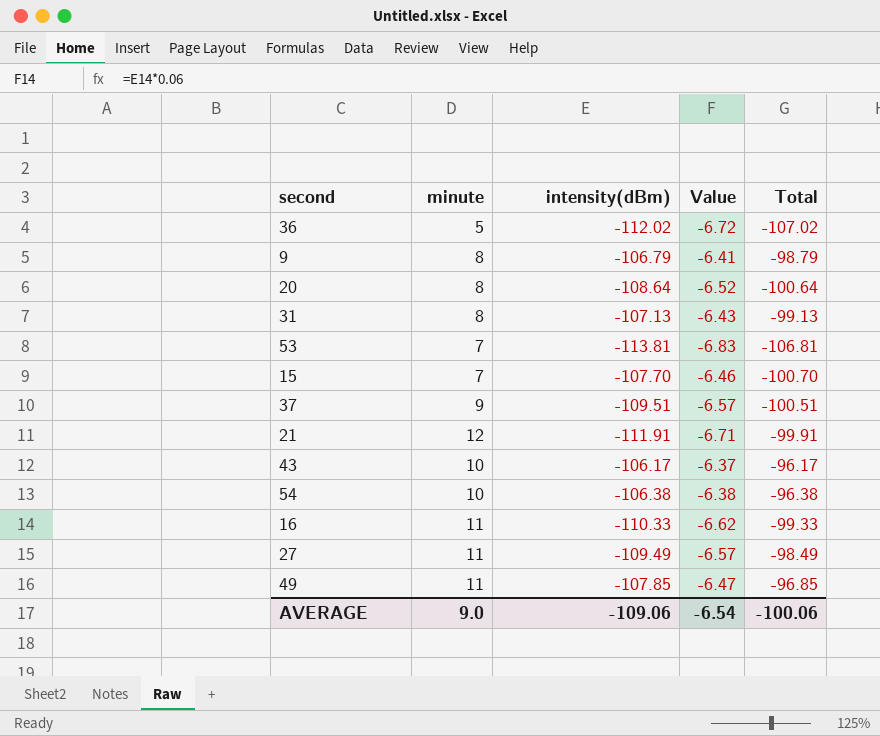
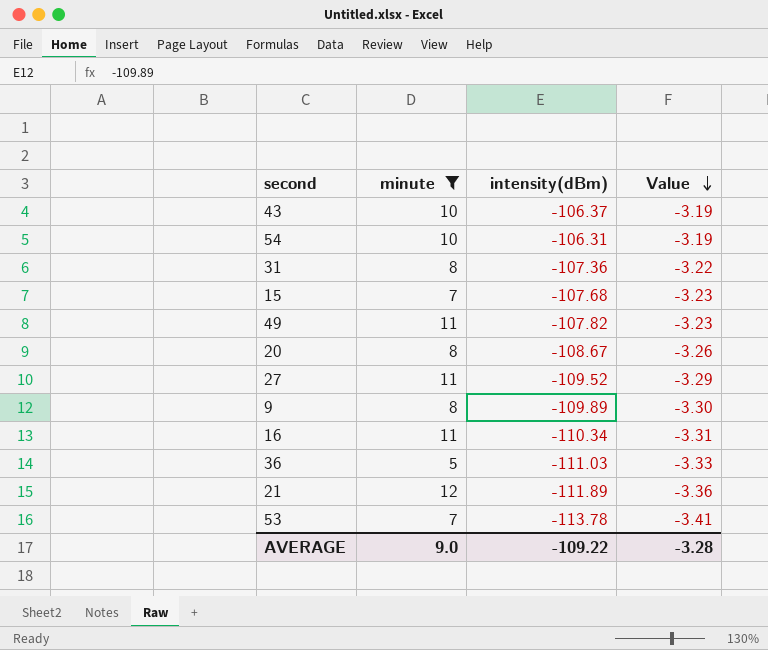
filter: none -> minute != 9
row order: none -> Value descending
column Total | formula: [minute] + [intensity(dBm)] -> none
column Value | formula: [intensity(dBm)] * 0.06 -> [intensity(dBm)] * 0.03
43 | intensity(dBm): -106.17 -> -106.37
54 | intensity(dBm): -106.38 -> -106.31
31 | intensity(dBm): -107.13 -> -107.36
15 | intensity(dBm): -107.70 -> -107.68
49 | intensity(dBm): -107.85 -> -107.82
20 | intensity(dBm): -108.64 -> -108.67
27 | intensity(dBm): -109.49 -> -109.52
9 | intensity(dBm): -106.79 -> -109.89
16 | intensity(dBm): -110.33 -> -110.34
36 | intensity(dBm): -112.02 -> -111.03
21 | intensity(dBm): -111.91 -> -111.89
53 | intensity(dBm): -113.81 -> -113.78
AVERAGE | intensity(dBm): -109.06 -> -109.22
AVERAGE | Value: -6.54 -> -3.28

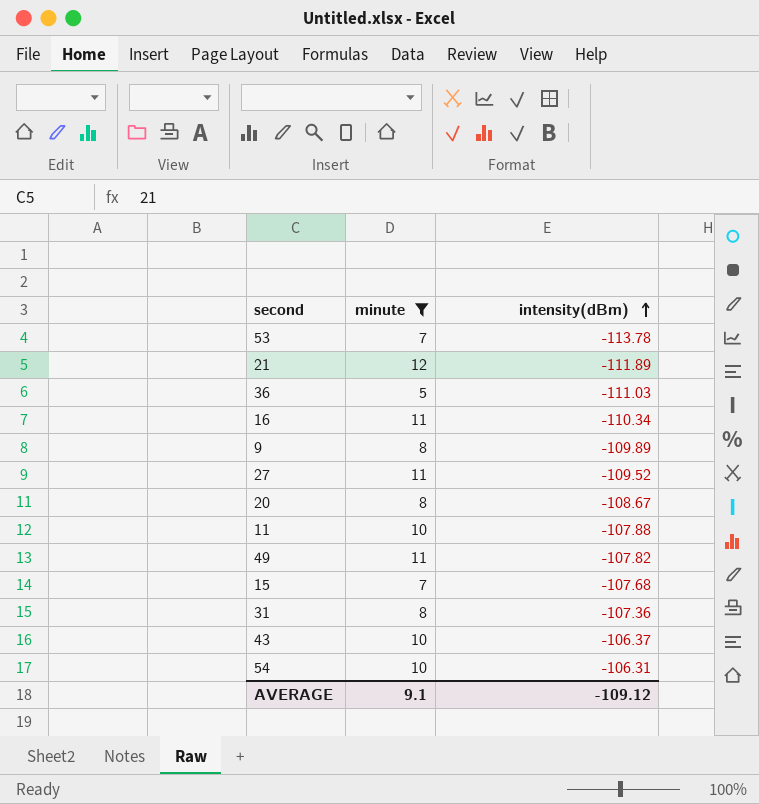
row order: Value descending -> intensity(dBm) ascending
column Value | formula: [intensity(dBm)] * 0.03 -> none
row 11: none -> 10 | -107.88
AVERAGE | minute: 9.0 -> 9.1
AVERAGE | intensity(dBm): -109.22 -> -109.12

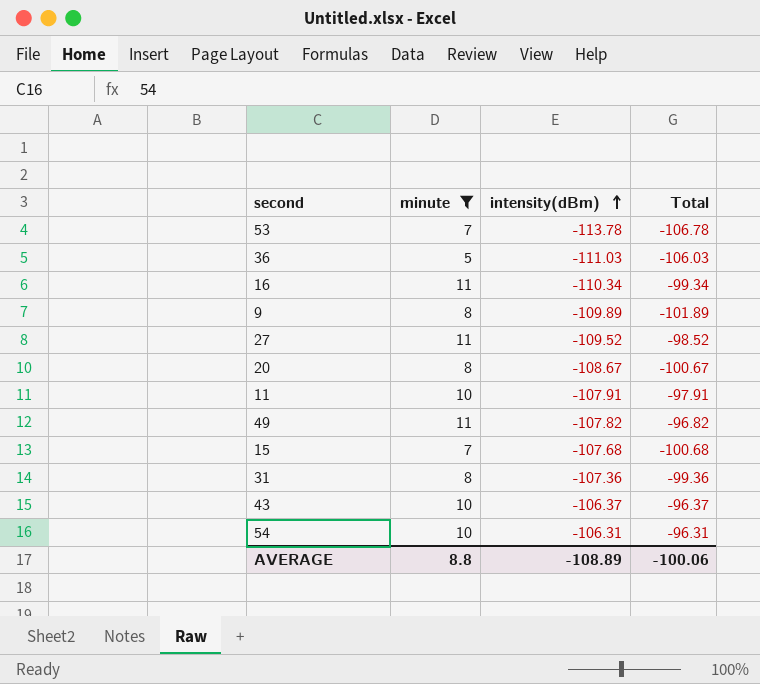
column Total | formula: none -> [minute] + [intensity(dBm)]
row 21: 12 | -111.89 -> none
11 | intensity(dBm): -107.88 -> -107.91
AVERAGE | minute: 9.1 -> 8.8
AVERAGE | intensity(dBm): -109.12 -> -108.89

